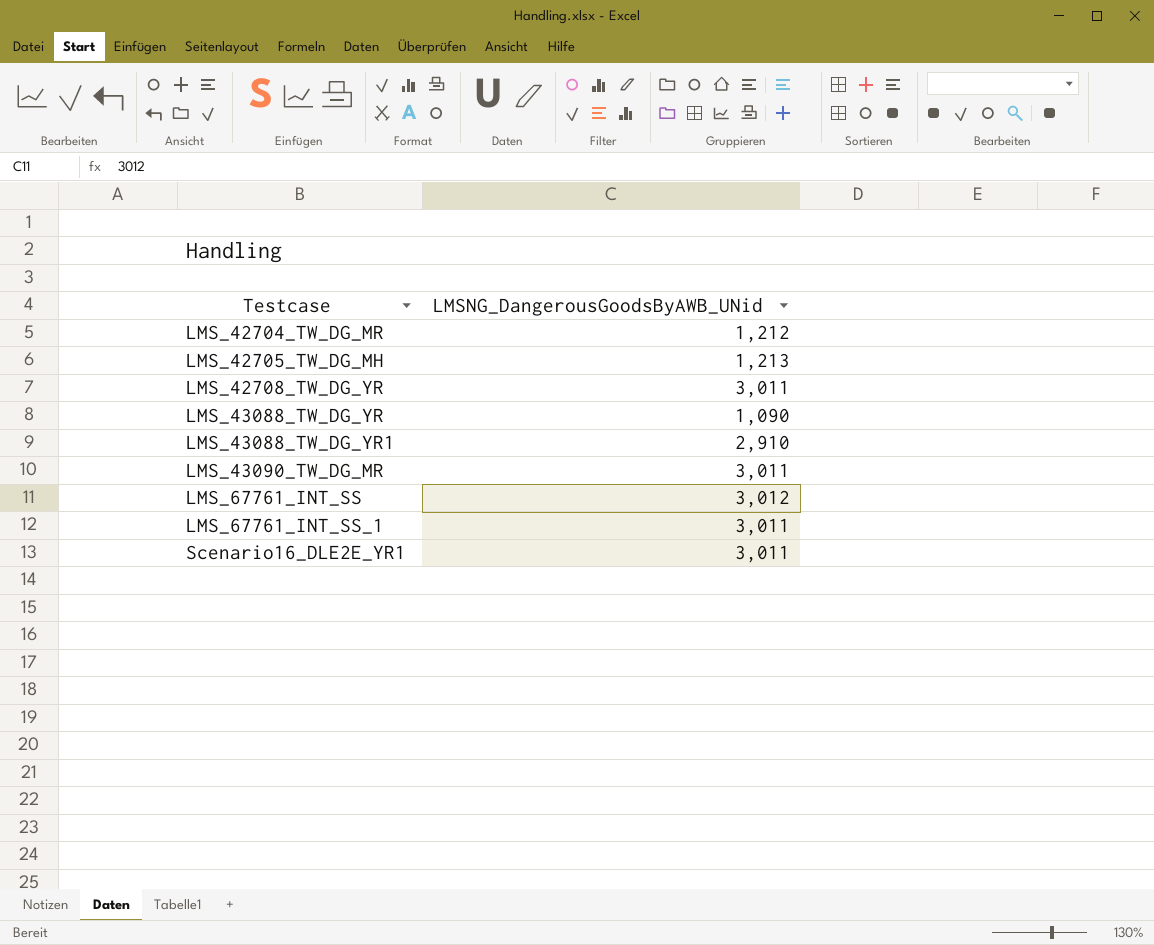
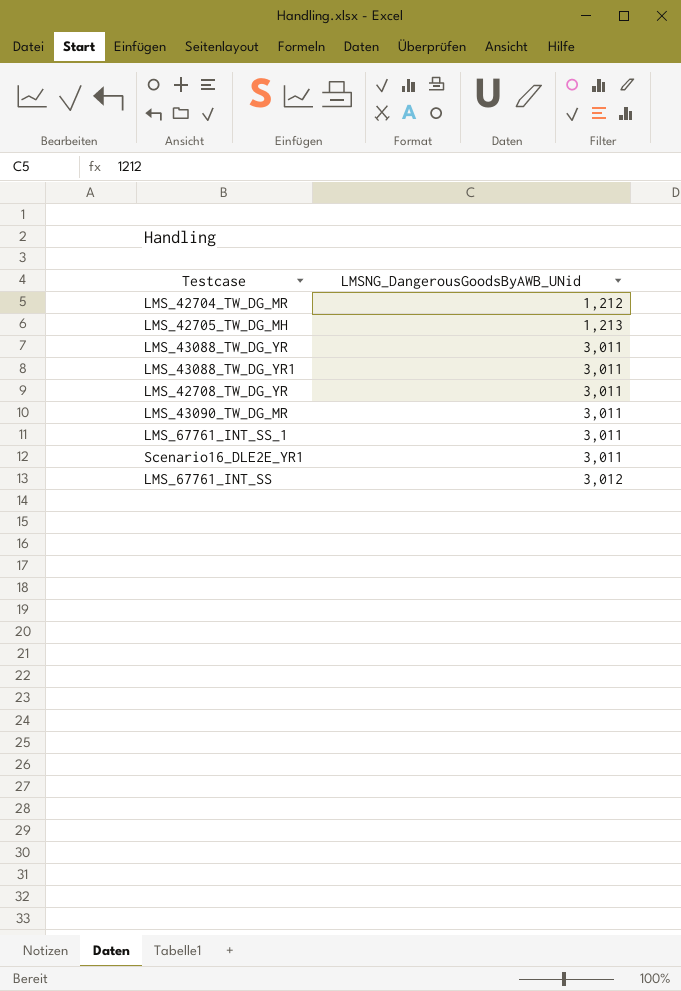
row order: Testcase ascending -> LMSNG_DangerousGoodsByAWB_UNid ascending
LMS_43088_TW_DG_YR | LMSNG_DangerousGoodsByAWB_UNid: 1,090 -> 3,011
LMS_43088_TW_DG_YR1 | LMSNG_DangerousGoodsByAWB_UNid: 2,910 -> 3,011

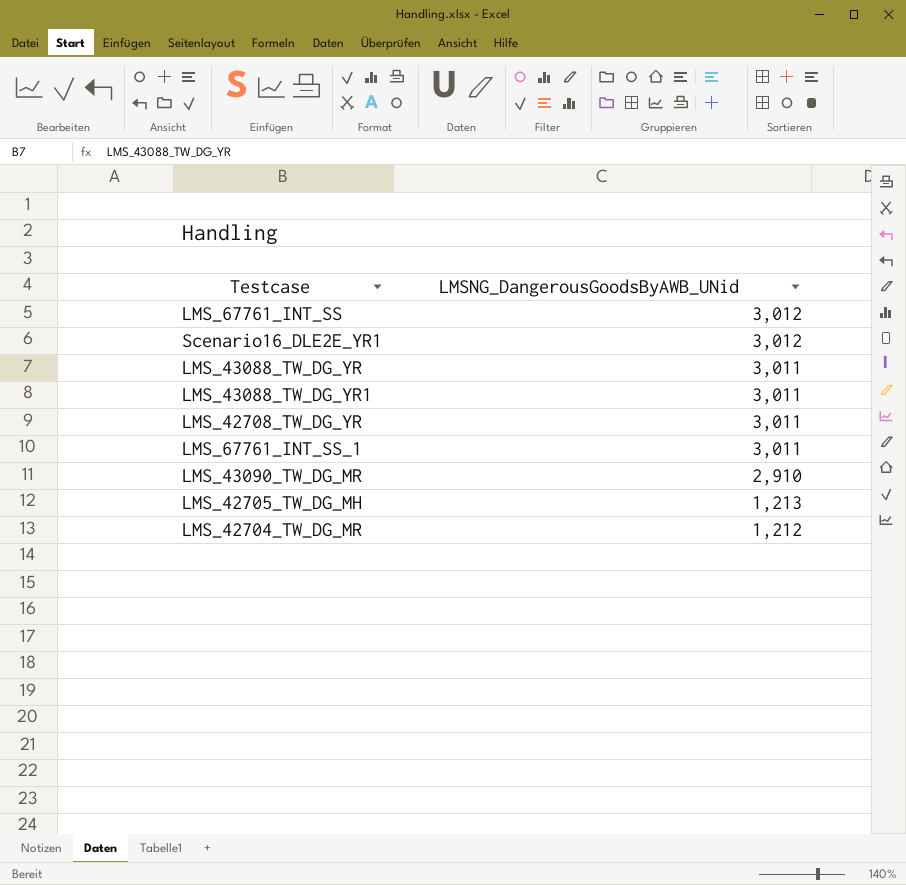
row order: LMSNG_DangerousGoodsByAWB_UNid ascending -> LMSNG_DangerousGoodsByAWB_UNid descending
Scenario16_DLE2E_YR1 | LMSNG_DangerousGoodsByAWB_UNid: 3,011 -> 3,012
LMS_43090_TW_DG_MR | LMSNG_DangerousGoodsByAWB_UNid: 3,011 -> 2,910

